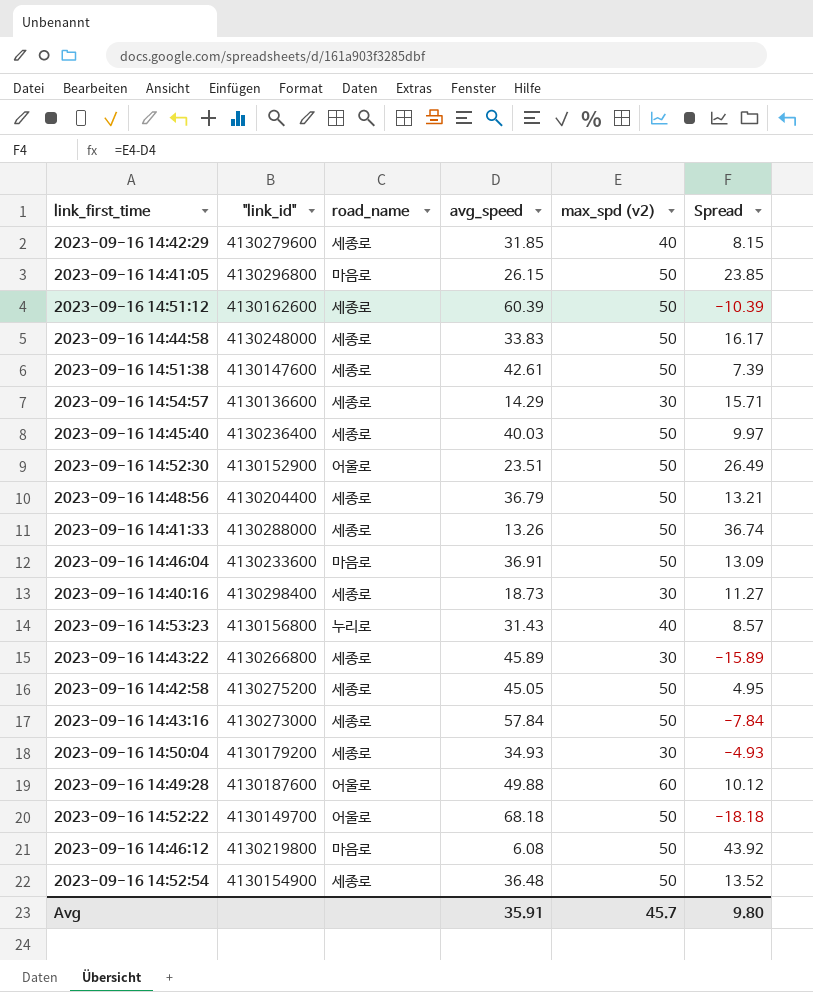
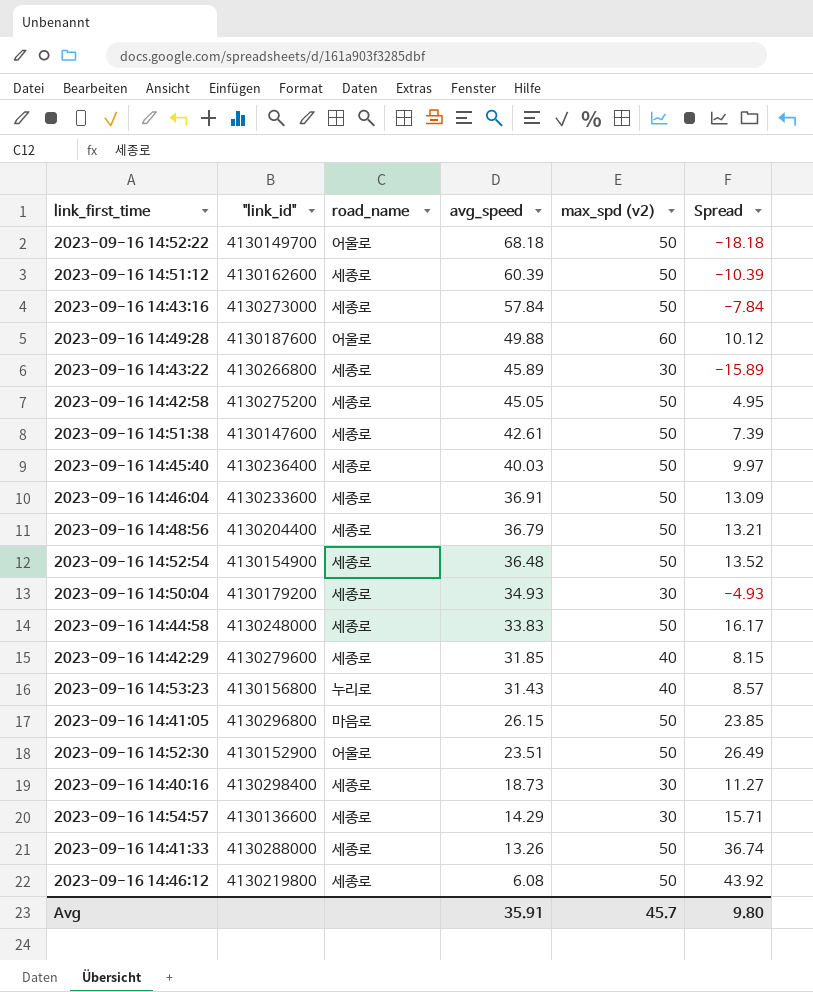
row order: none -> avg_speed descending
2023-09-16 14:46:04 | road_name: 마음로 -> 세종로
2023-09-16 14:46:12 | road_name: 마음로 -> 세종로

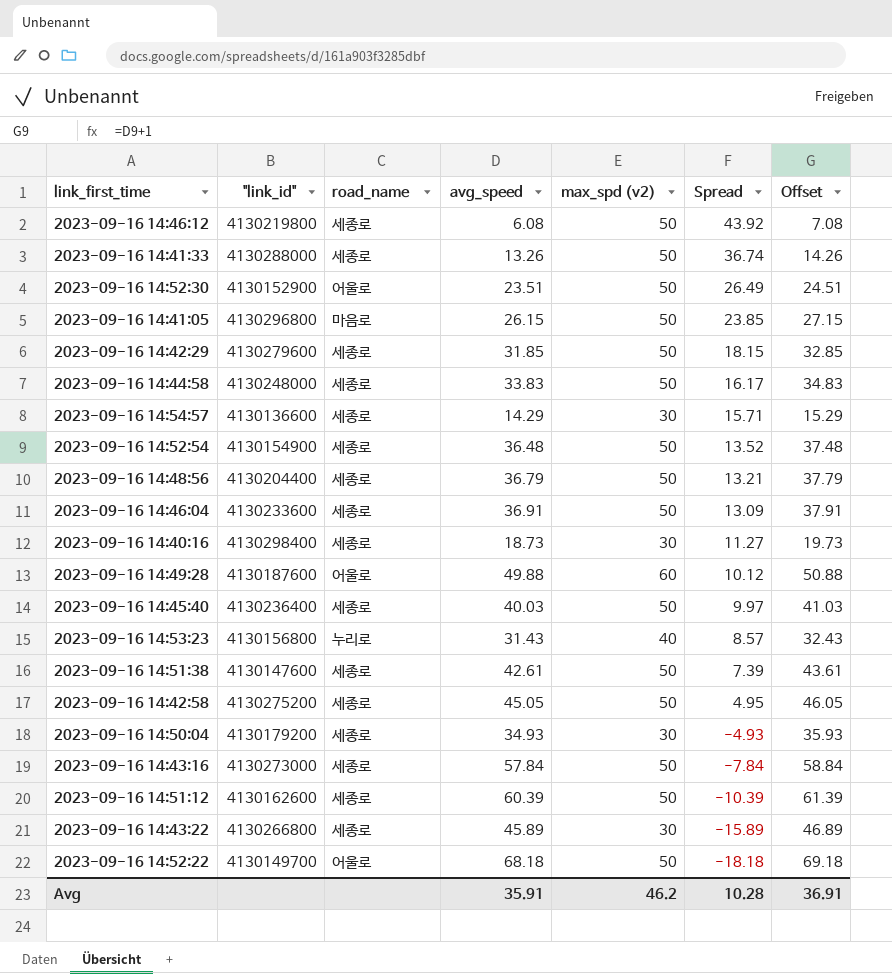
row order: avg_speed descending -> Spread descending
column Offset | formula: none -> [avg_speed] + 1
2023-09-16 14:42:29 | max_spd (v2): 40 -> 50
2023-09-16 14:42:29 | Spread: 8.15 -> 18.15
Avg | max_spd (v2): 45.7 -> 46.2
Avg | Spread: 9.80 -> 10.28

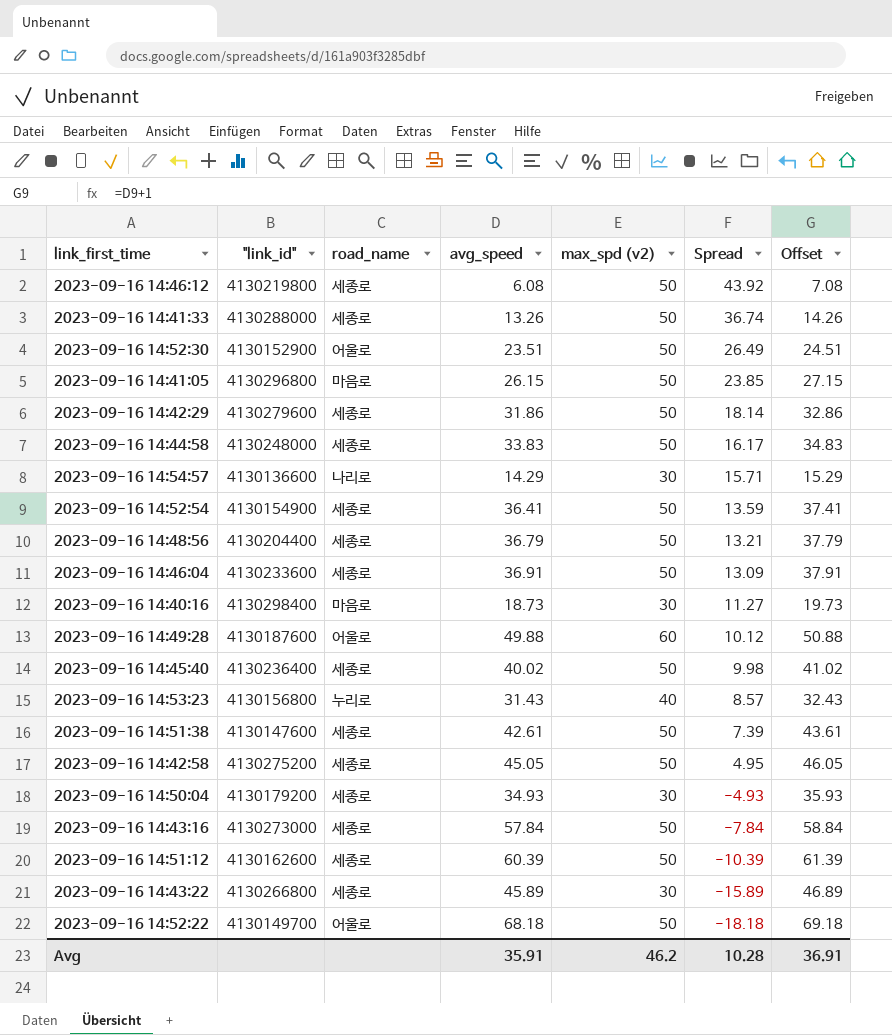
2023-09-16 14:42:29 | avg_speed: 31.85 -> 31.86
2023-09-16 14:42:29 | Spread: 18.15 -> 18.14
2023-09-16 14:42:29 | Offset: 32.85 -> 32.86
2023-09-16 14:54:57 | road_name: 세종로 -> 나리로
2023-09-16 14:52:54 | avg_speed: 36.48 -> 36.41
2023-09-16 14:52:54 | Spread: 13.52 -> 13.59
2023-09-16 14:52:54 | Offset: 37.48 -> 37.41
2023-09-16 14:40:16 | road_name: 세종로 -> 마음로
2023-09-16 14:45:40 | avg_speed: 40.03 -> 40.02
2023-09-16 14:45:40 | Spread: 9.97 -> 9.98
2023-09-16 14:45:40 | Offset: 41.03 -> 41.02

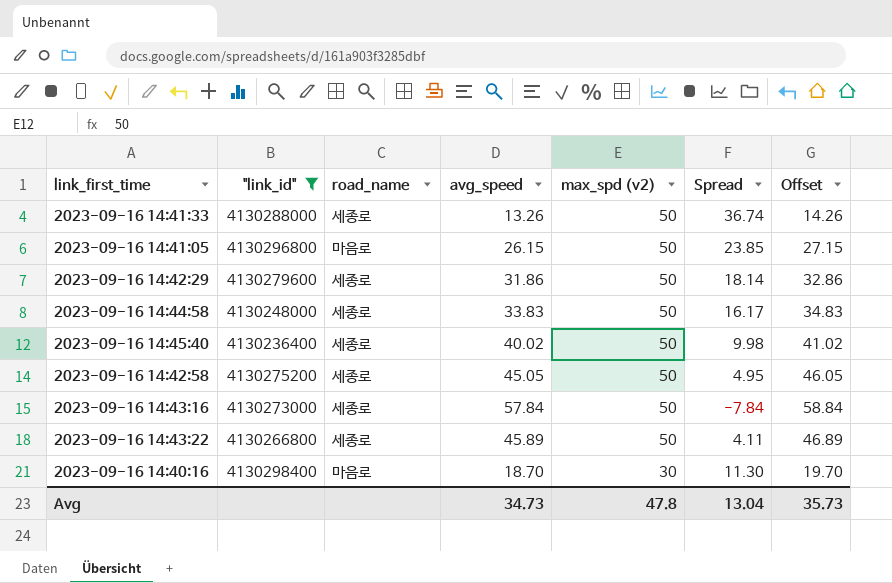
filter: none -> "link_id" >= 4130236400
row order: Spread descending -> max_spd (v2) descending
2023-09-16 14:43:22 | max_spd (v2): 30 -> 50
2023-09-16 14:43:22 | Spread: -15.89 -> 4.11
2023-09-16 14:40:16 | avg_speed: 18.73 -> 18.70
2023-09-16 14:40:16 | Spread: 11.27 -> 11.30
2023-09-16 14:40:16 | Offset: 19.73 -> 19.70
Avg | avg_speed: 35.91 -> 34.73
Avg | max_spd (v2): 46.2 -> 47.8
Avg | Spread: 10.28 -> 13.04
Avg | Offset: 36.91 -> 35.73

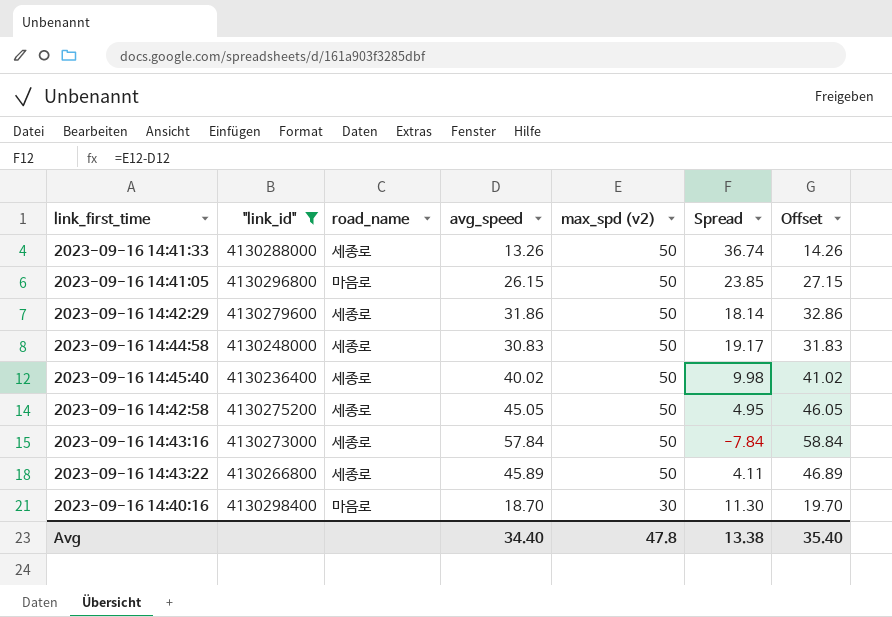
2023-09-16 14:44:58 | avg_speed: 33.83 -> 30.83
2023-09-16 14:44:58 | Spread: 16.17 -> 19.17
2023-09-16 14:44:58 | Offset: 34.83 -> 31.83
Avg | avg_speed: 34.73 -> 34.40
Avg | Spread: 13.04 -> 13.38
Avg | Offset: 35.73 -> 35.40

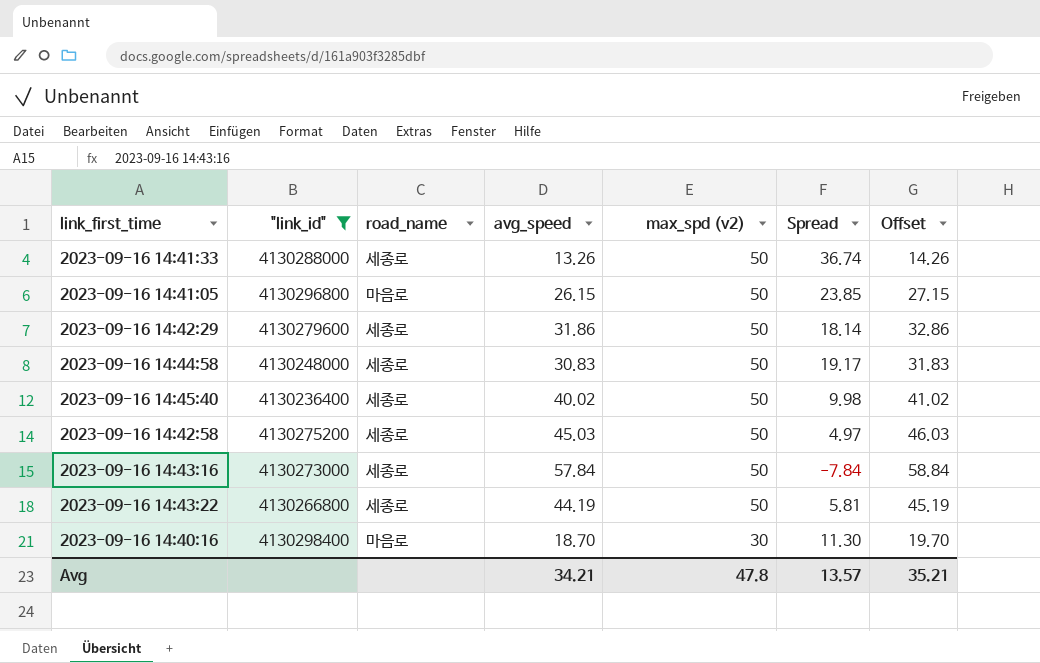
2023-09-16 14:42:58 | avg_speed: 45.05 -> 45.03
2023-09-16 14:42:58 | Spread: 4.95 -> 4.97
2023-09-16 14:42:58 | Offset: 46.05 -> 46.03
2023-09-16 14:43:22 | avg_speed: 45.89 -> 44.19
2023-09-16 14:43:22 | Spread: 4.11 -> 5.81
2023-09-16 14:43:22 | Offset: 46.89 -> 45.19
Avg | avg_speed: 34.40 -> 34.21
Avg | Spread: 13.38 -> 13.57
Avg | Offset: 35.40 -> 35.21

